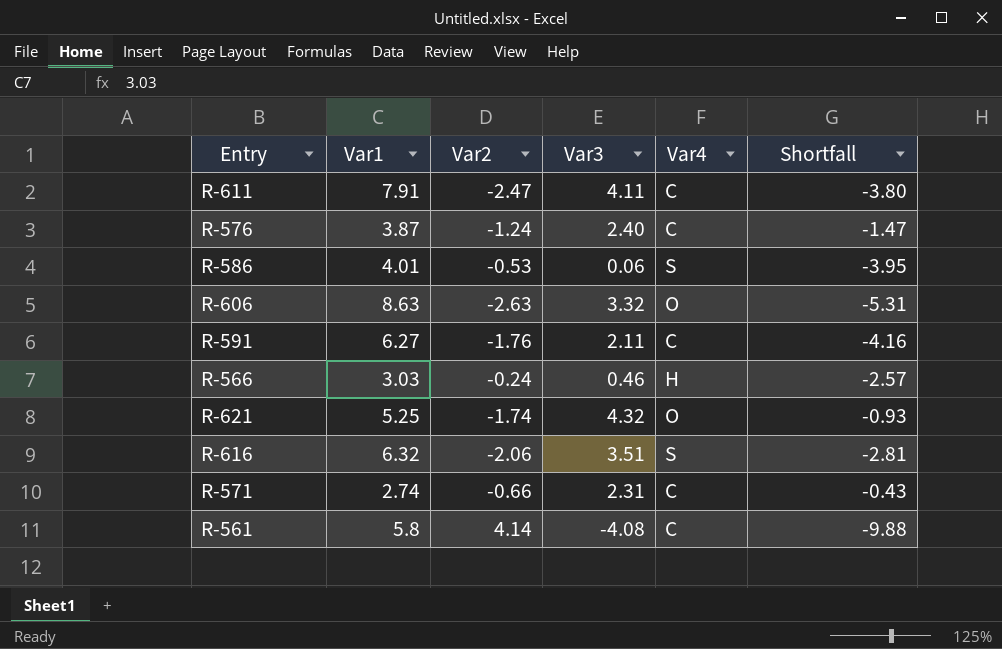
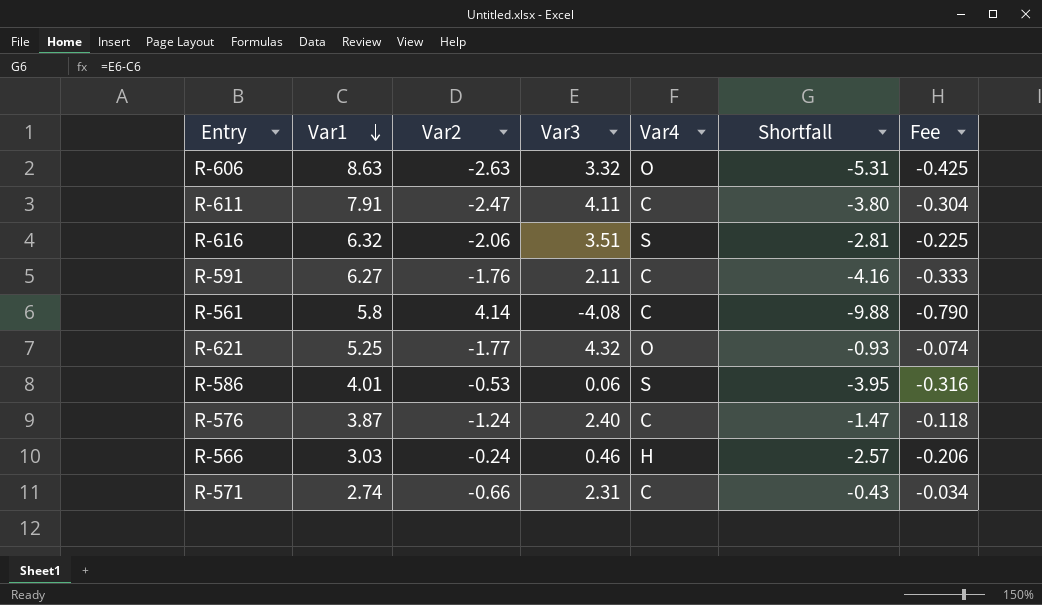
row order: none -> Var1 descending
column Fee | formula: none -> [Shortfall] * 0.08
R-621 | Var2: -1.74 -> -1.77

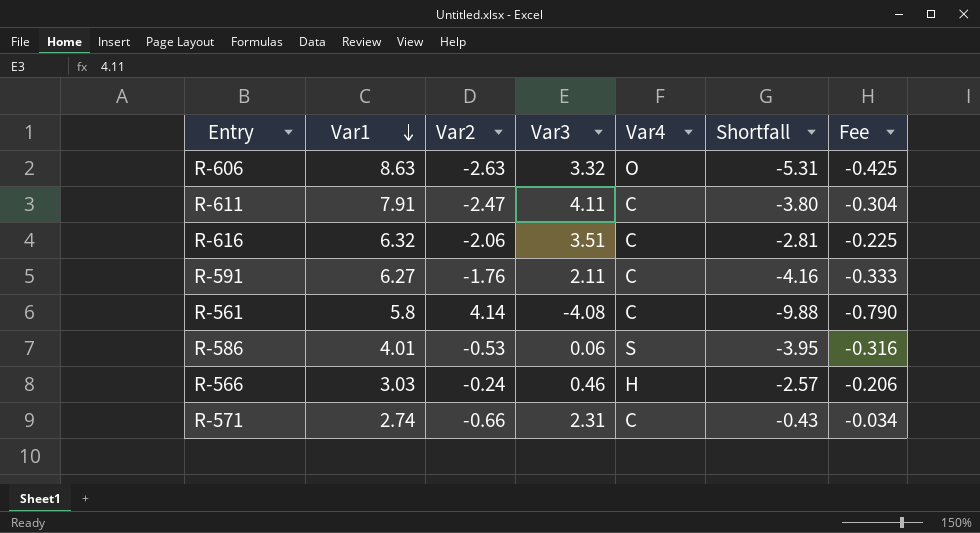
row R-621: 5.25 | -1.77 | 4.32 | O | -0.93 | -0.074 -> none
row R-576: 3.87 | -1.24 | 2.40 | C | -1.47 | -0.118 -> none
R-616 | Var4: S -> C

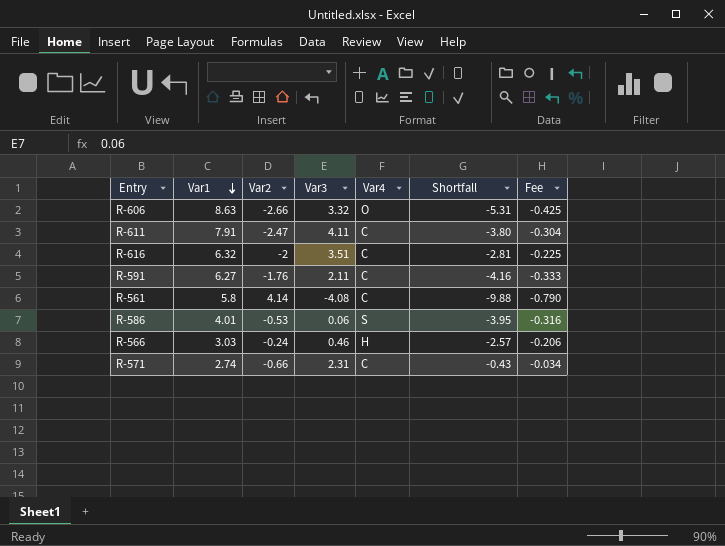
R-606 | Var2: -2.63 -> -2.66
R-616 | Var2: -2.06 -> -2

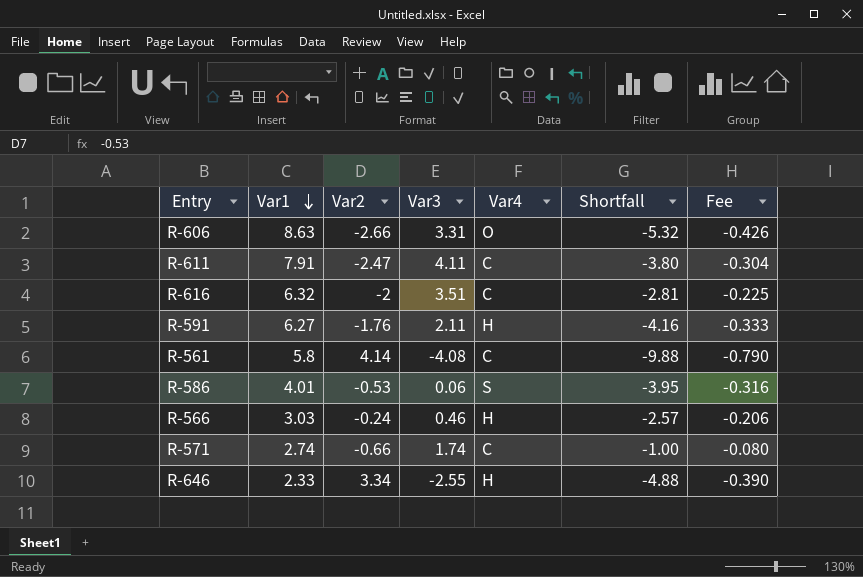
R-606 | Var3: 3.32 -> 3.31
R-606 | Shortfall: -5.31 -> -5.32
R-606 | Fee: -0.425 -> -0.426
R-591 | Var4: C -> H
R-571 | Var3: 2.31 -> 1.74
R-571 | Shortfall: -0.43 -> -1.00
R-571 | Fee: -0.034 -> -0.080
row R-646: none -> 2.33 | 3.34 | -2.55 | H | -4.88 | -0.390

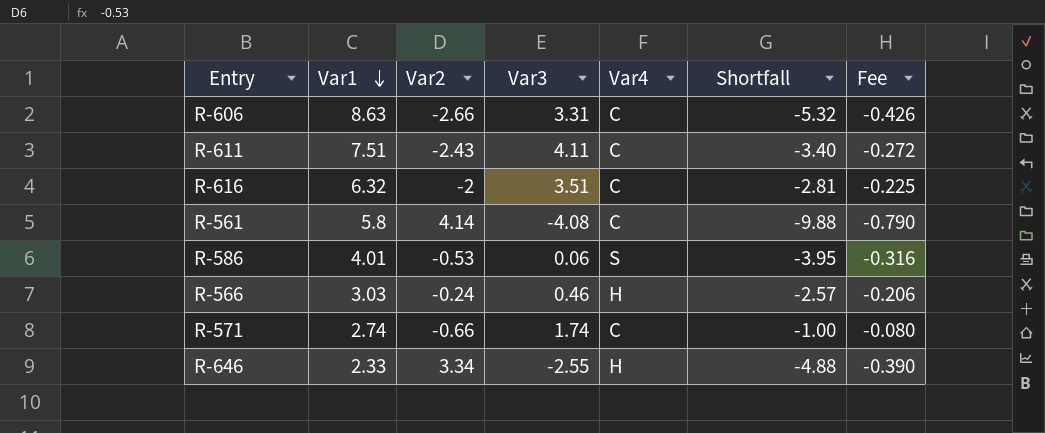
row R-591: 6.27 | -1.76 | 2.11 | H | -4.16 | -0.333 -> none
R-606 | Var4: O -> C
R-611 | Var1: 7.91 -> 7.51
R-611 | Var2: -2.47 -> -2.43
R-611 | Shortfall: -3.80 -> -3.40
R-611 | Fee: -0.304 -> -0.272

